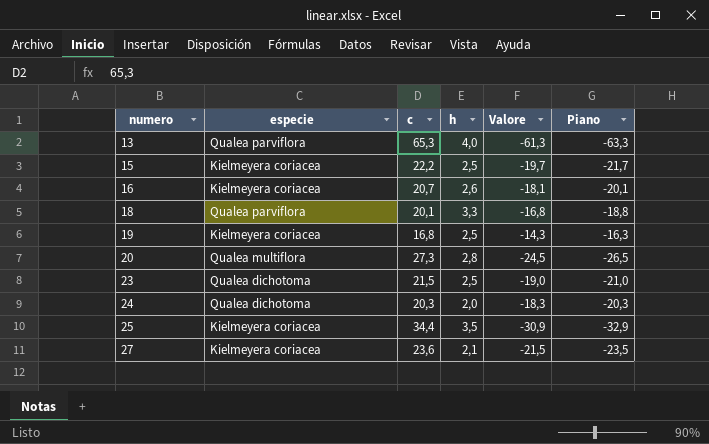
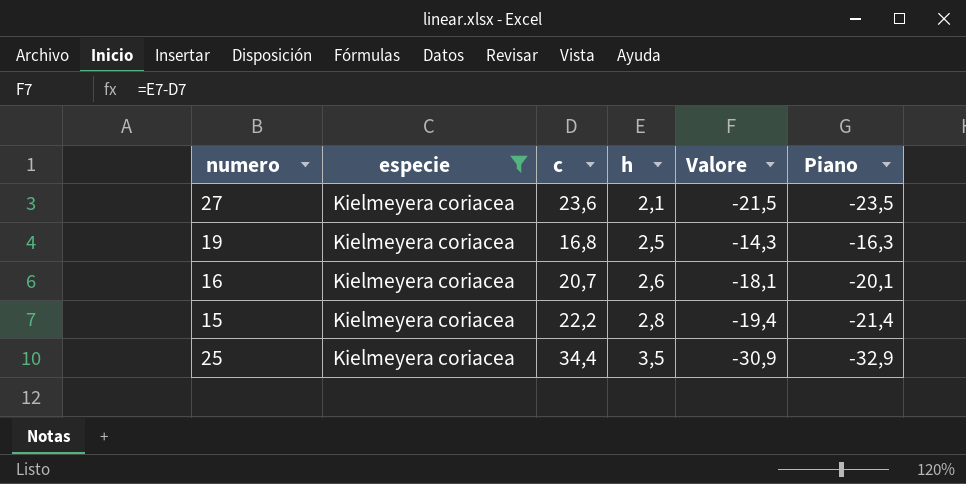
filter: none -> especie = Kielmeyera coriacea
row order: numero ascending -> h ascending
15 | h: 2,5 -> 2,8
15 | Valore: -19,7 -> -19,4
15 | Piano: -21,7 -> -21,4

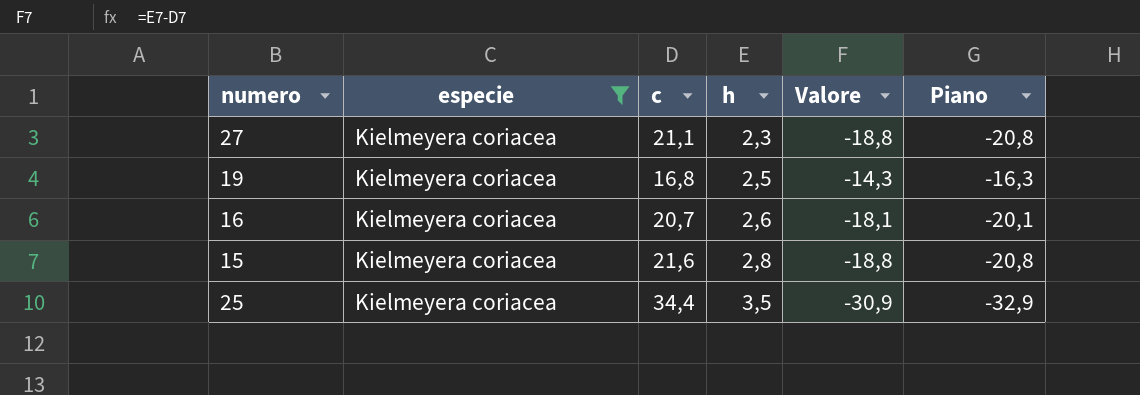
27 | c: 23,6 -> 21,1
27 | h: 2,1 -> 2,3
27 | Valore: -21,5 -> -18,8
27 | Piano: -23,5 -> -20,8
15 | c: 22,2 -> 21,6
15 | Valore: -19,4 -> -18,8
15 | Piano: -21,4 -> -20,8

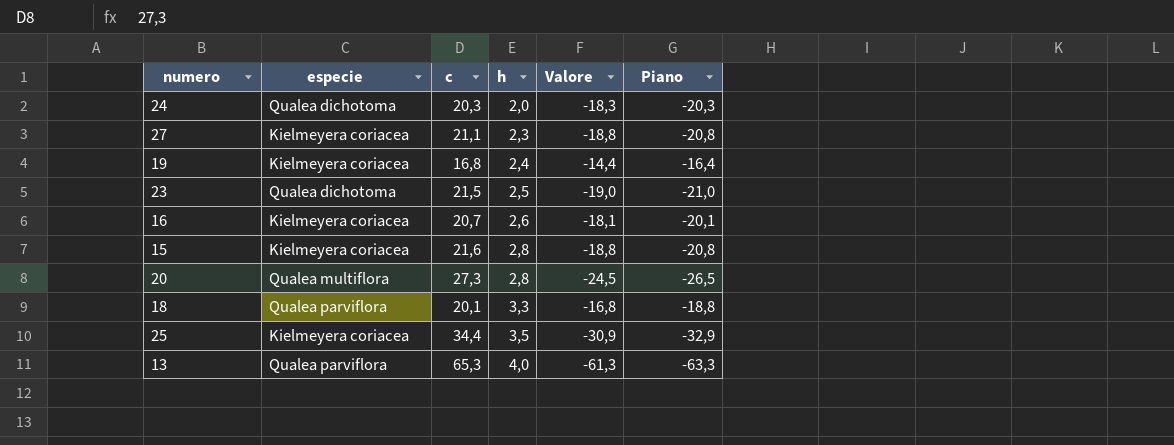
filter: especie = Kielmeyera coriacea -> none
19 | h: 2,5 -> 2,4
19 | Valore: -14,3 -> -14,4
19 | Piano: -16,3 -> -16,4

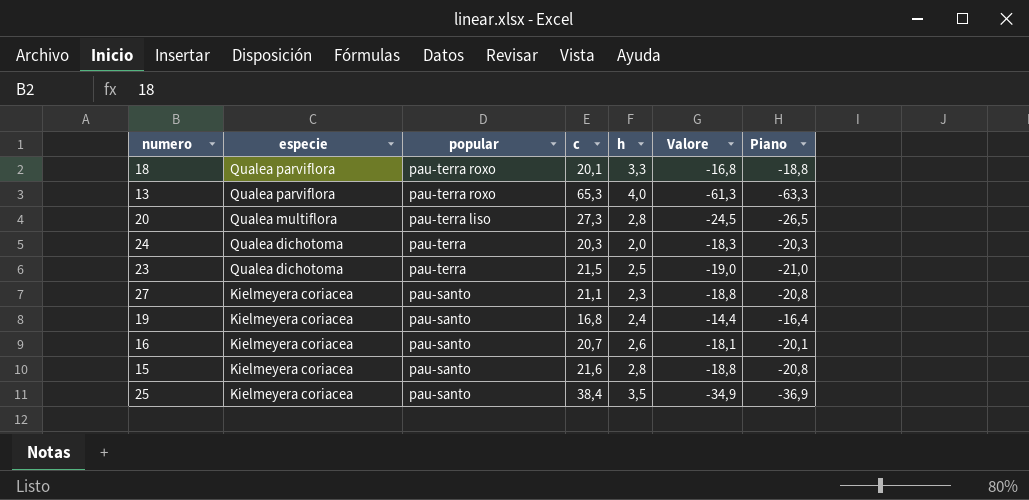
row order: h ascending -> especie descending
column popular | position: none -> 3
25 | c: 34,4 -> 38,4
25 | Valore: -30,9 -> -34,9
25 | Piano: -32,9 -> -36,9

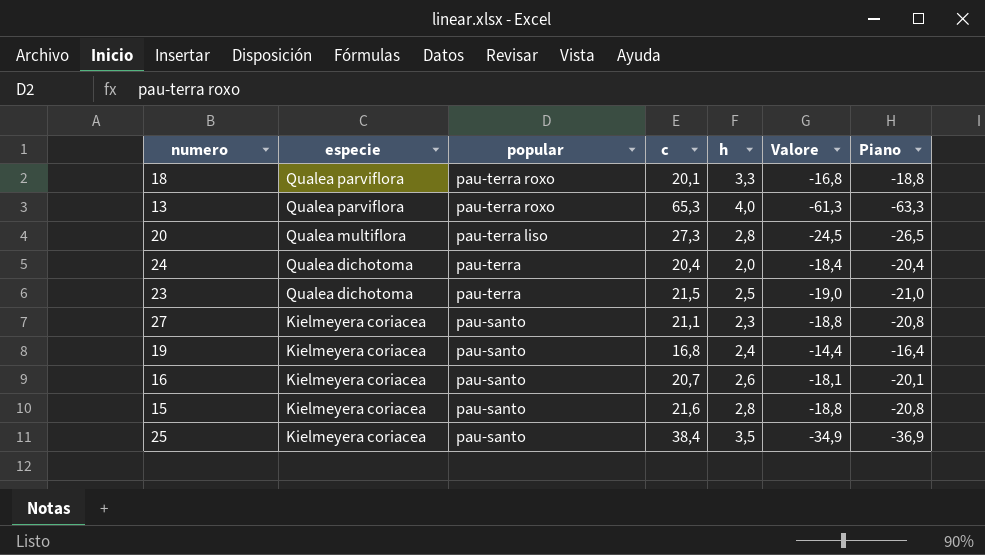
24 | c: 20,3 -> 20,4
24 | Valore: -18,3 -> -18,4
24 | Piano: -20,3 -> -20,4

